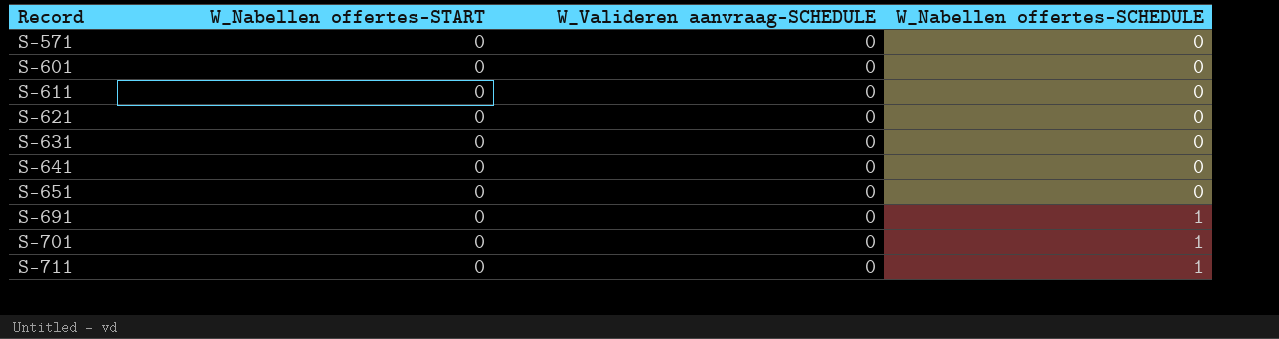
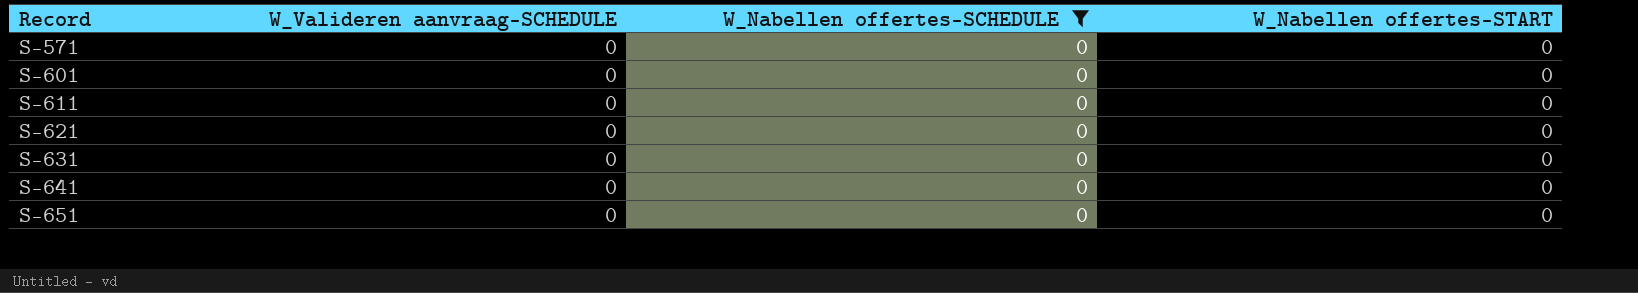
filter: none -> W_Nabellen offertes-SCHEDULE = 0
column W_Nabellen offertes-START | position: 2 -> 4

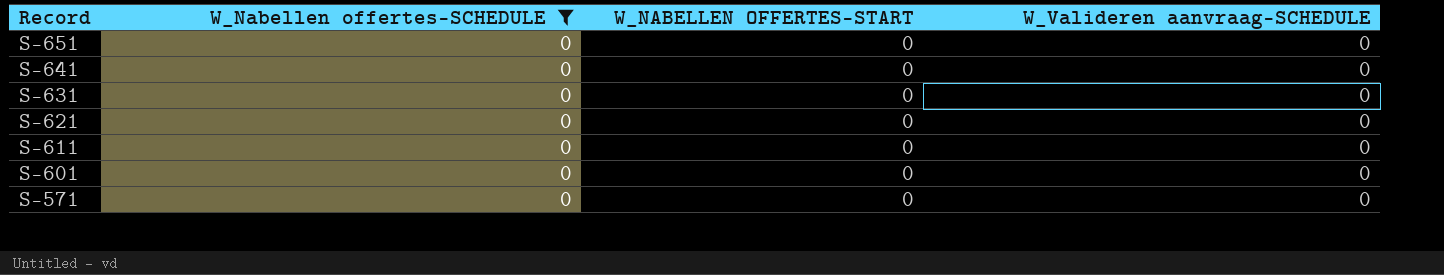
row order: Record ascending -> Record descending
column name: W_Nabellen offertes-START -> W_NABELLEN OFFERTES-START
column W_Valideren aanvraag-SCHEDULE | position: 2 -> 4

